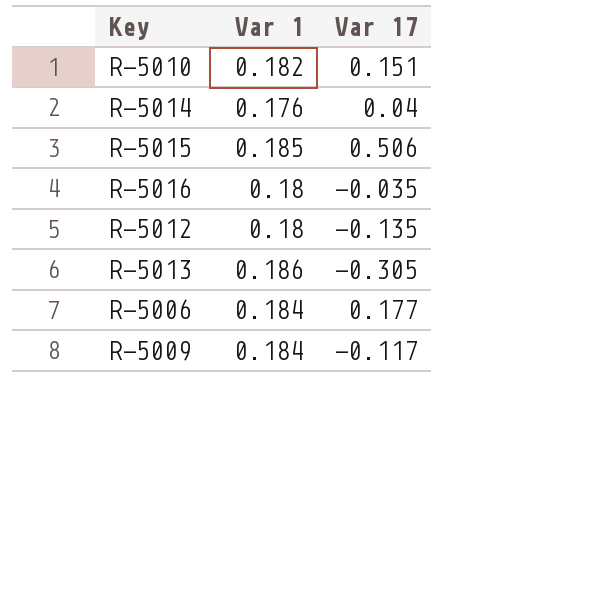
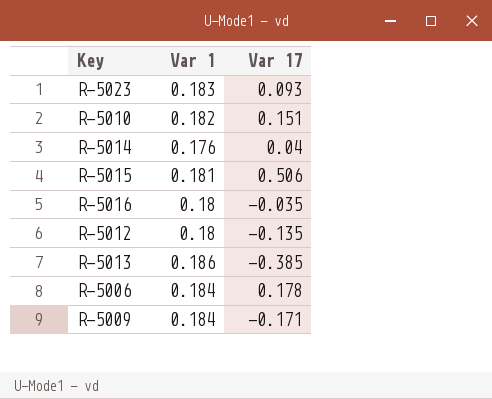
row R-5023: none -> 0.183 | 0.093
R-5015 | Var 1: 0.185 -> 0.181
R-5013 | Var 17: -0.305 -> -0.385
R-5006 | Var 17: 0.177 -> 0.178
R-5009 | Var 17: -0.117 -> -0.171

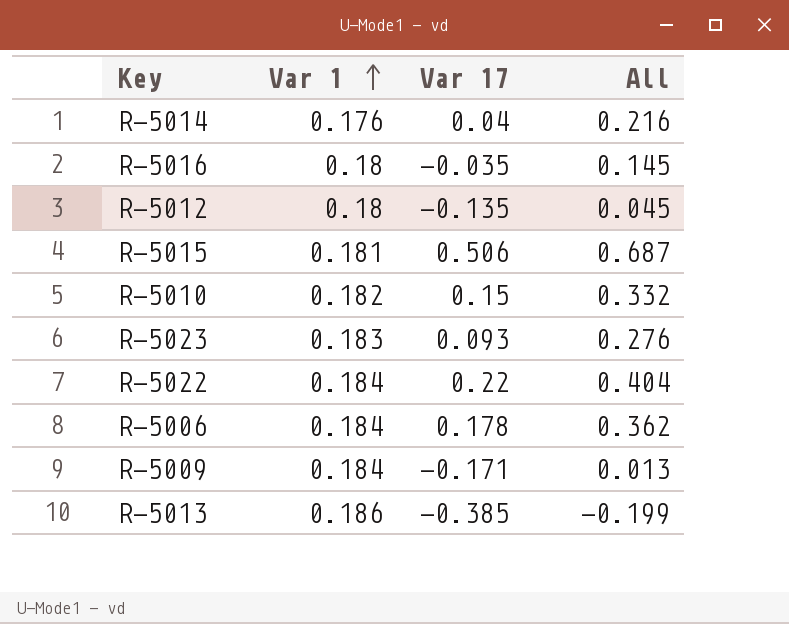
row order: none -> Var 1 ascending
column All | formula: none -> [Var 1] + [Var 17]
R-5010 | Var 17: 0.151 -> 0.15
row R-5022: none -> 0.184 | 0.22 | 0.404

